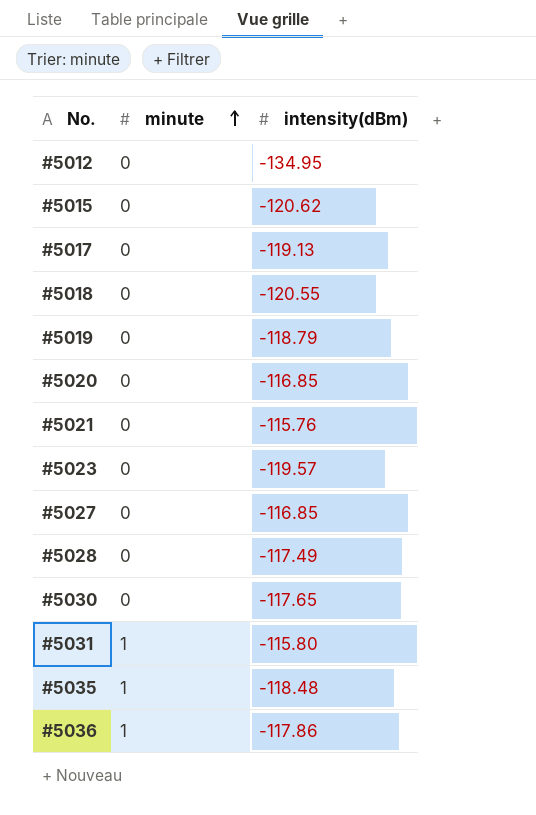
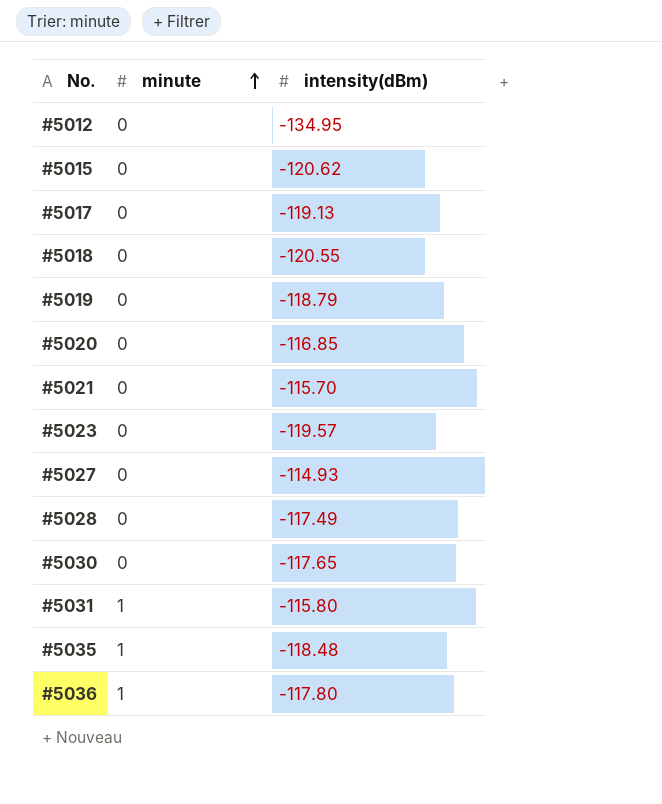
#5021 | intensity(dBm): -115.76 -> -115.70
#5027 | intensity(dBm): -116.85 -> -114.93
#5036 | intensity(dBm): -117.86 -> -117.80

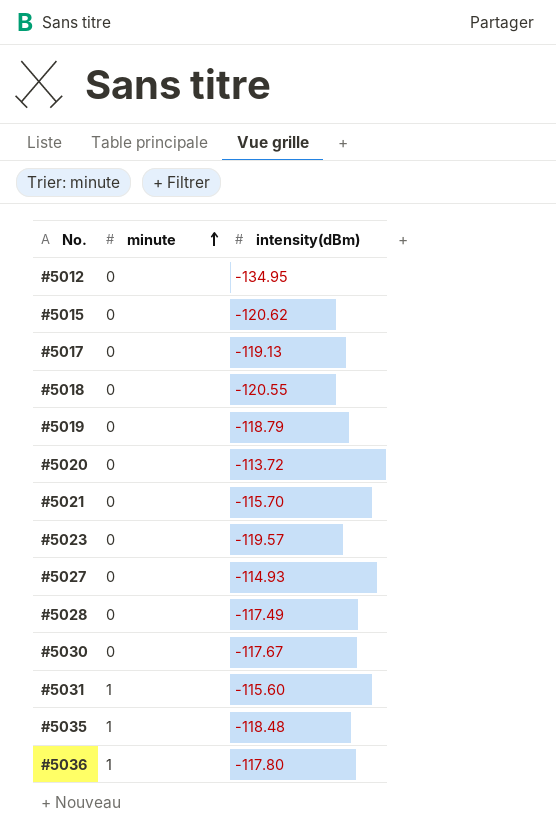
#5020 | intensity(dBm): -116.85 -> -113.72
#5030 | intensity(dBm): -117.65 -> -117.67
#5031 | intensity(dBm): -115.80 -> -115.60

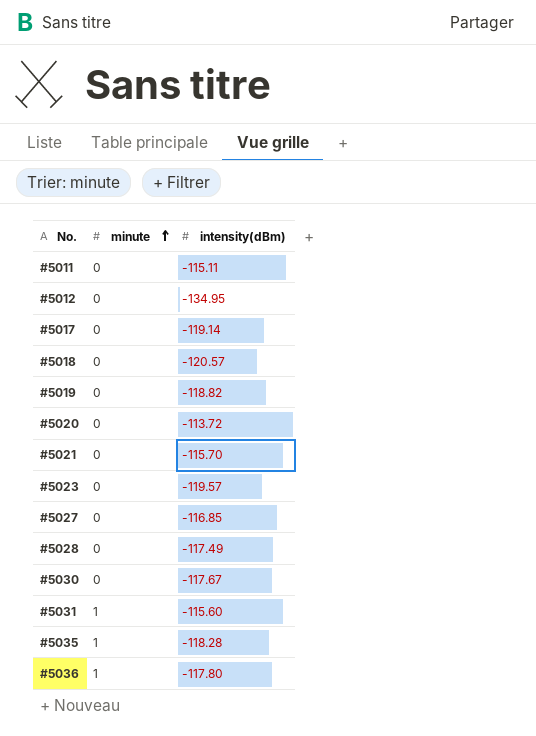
row #5015: 0 | -120.62 -> none
row #5011: none -> 0 | -115.11
#5017 | intensity(dBm): -119.13 -> -119.14
#5018 | intensity(dBm): -120.55 -> -120.57
#5019 | intensity(dBm): -118.79 -> -118.82
#5027 | intensity(dBm): -114.93 -> -116.85
#5035 | intensity(dBm): -118.48 -> -118.28

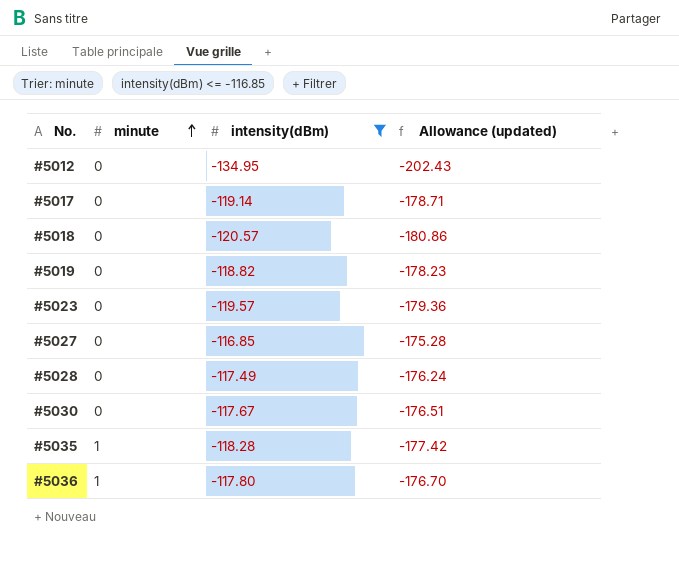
filter: none -> intensity(dBm) <= -116.85
column Allowance (updated) | formula: none -> [intensity(dBm)] * 1.5

